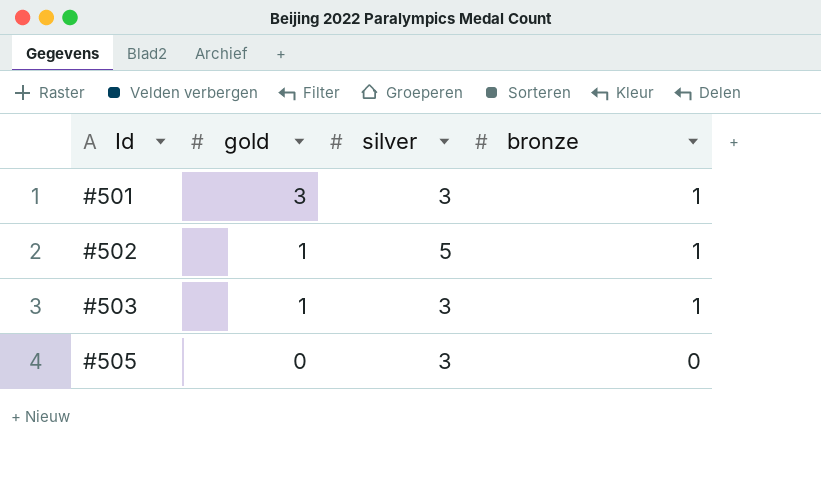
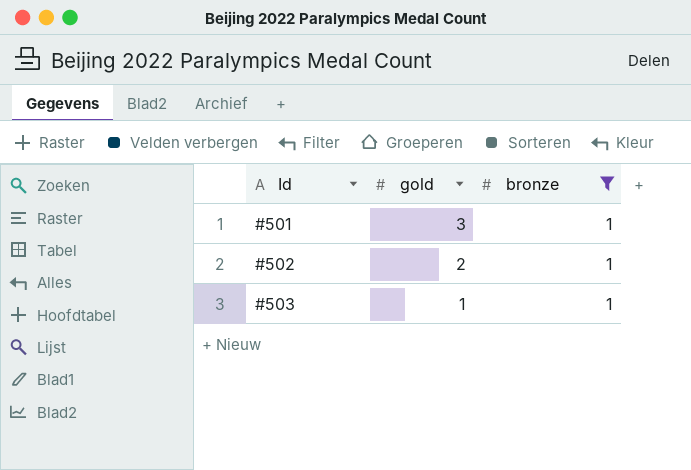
filter: none -> bronze = 1
column silver | position: 3 -> none
#502 | gold: 1 -> 2

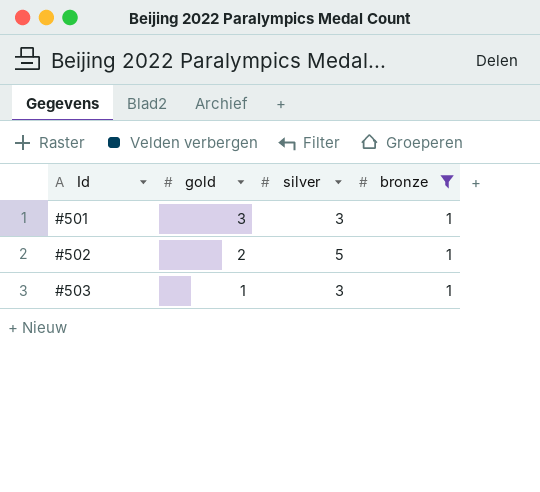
column silver | position: none -> 3

